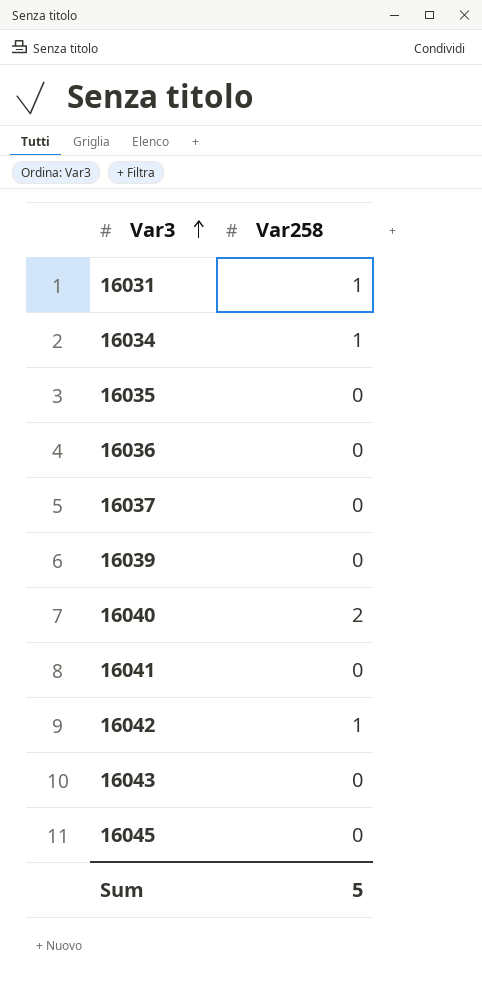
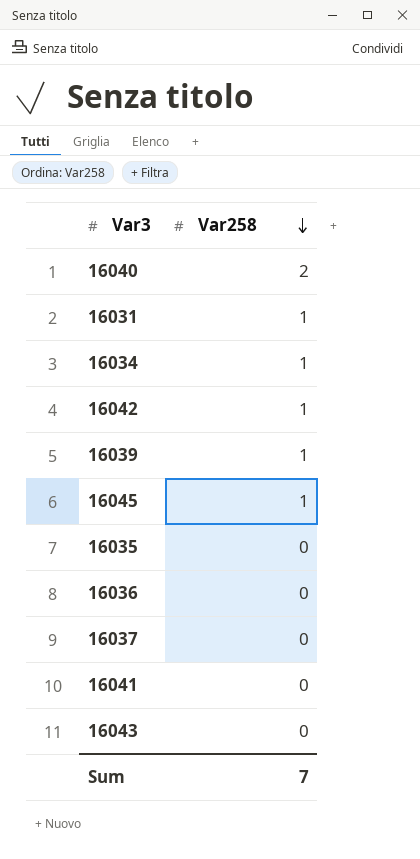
row order: Var3 ascending -> Var258 descending
16039 | Var258: 0 -> 1
16045 | Var258: 0 -> 1
Sum | Var258: 5 -> 7

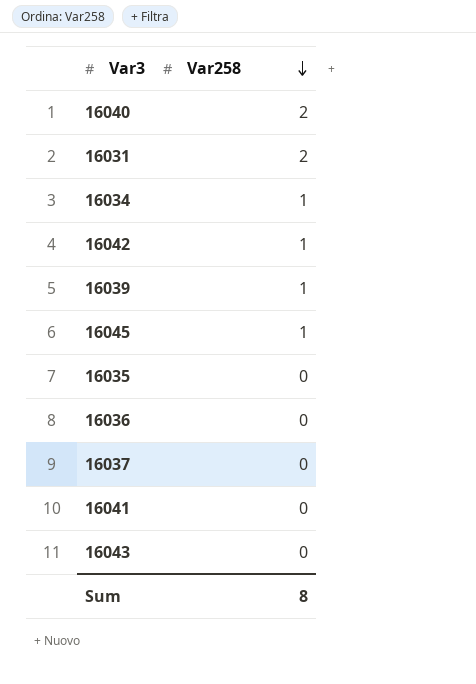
16031 | Var258: 1 -> 2
Sum | Var258: 7 -> 8

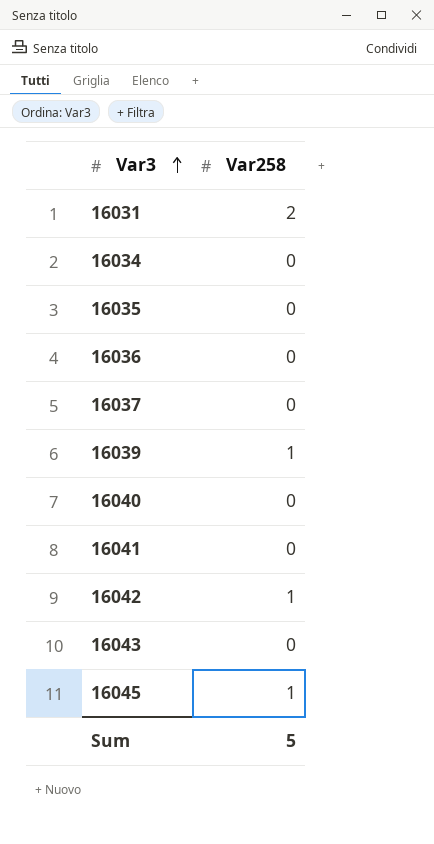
row order: Var258 descending -> Var3 ascending
16034 | Var258: 1 -> 0
16040 | Var258: 2 -> 0
Sum | Var258: 8 -> 5

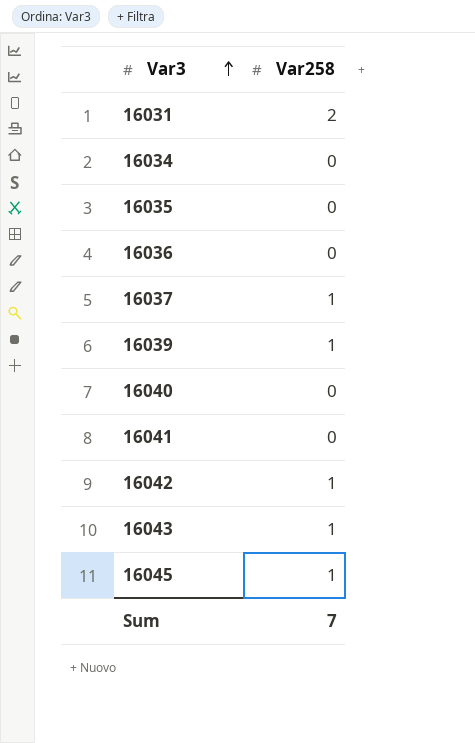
16037 | Var258: 0 -> 1
16043 | Var258: 0 -> 1
Sum | Var258: 5 -> 7

